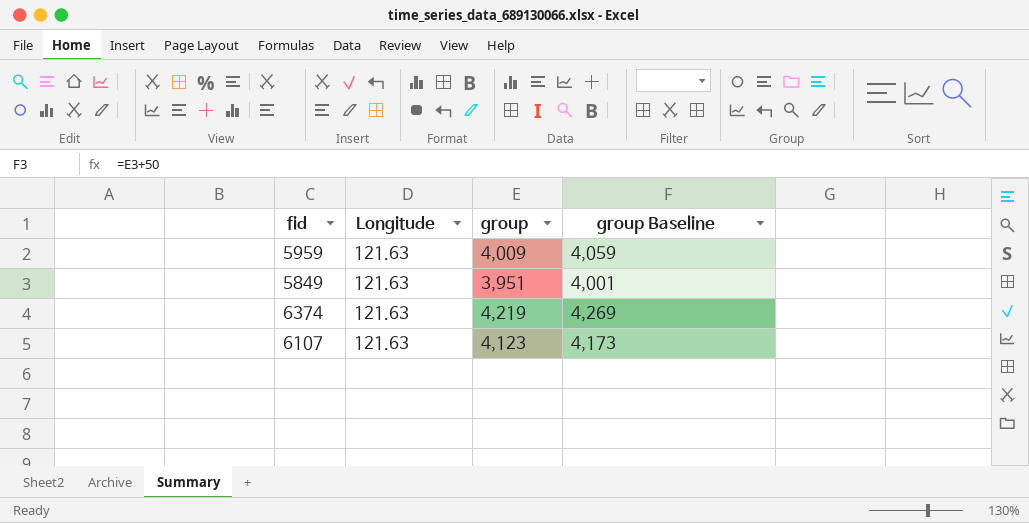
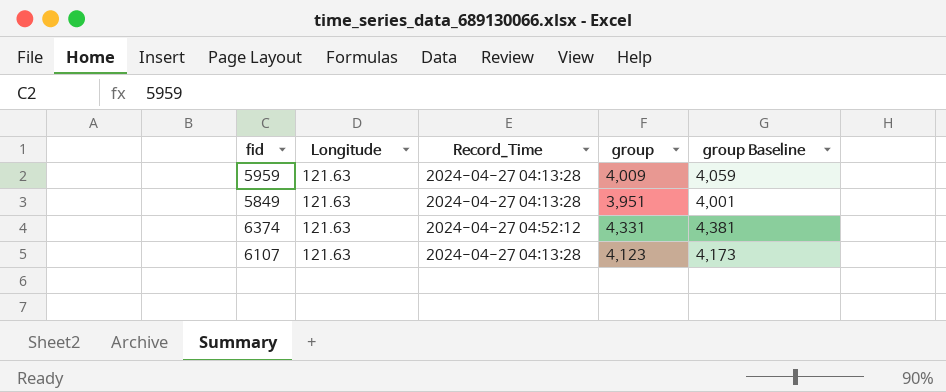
column Record_Time | position: none -> 3
6374 | group: 4,219 -> 4,331
6374 | group Baseline: 4,269 -> 4,381

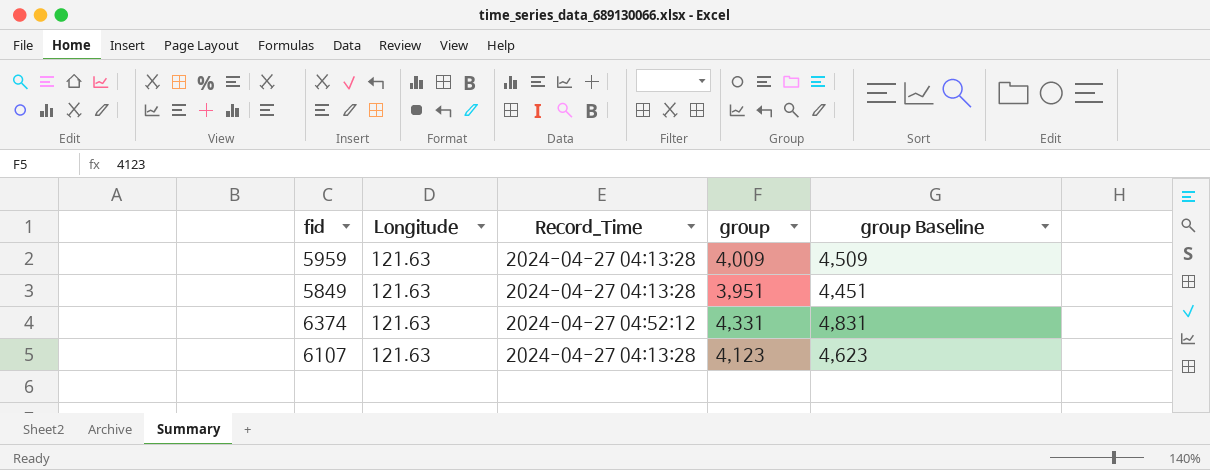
column group Baseline | formula: [group] + 50 -> [group] + 500

